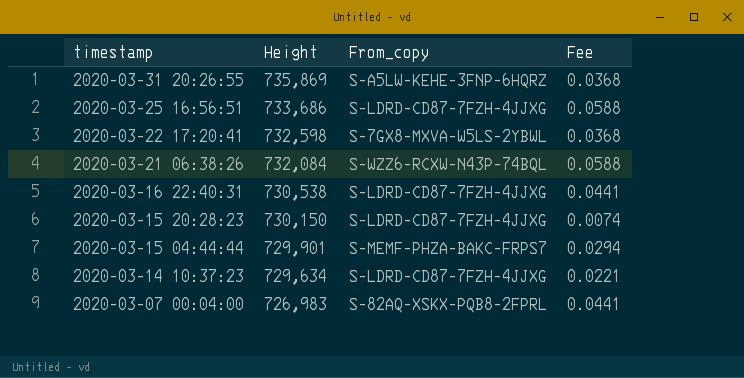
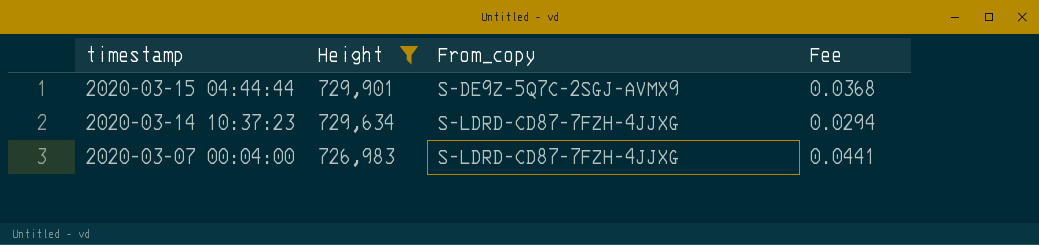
filter: none -> Height <= 729,901
2020-03-15 04:44:44 | From_copy: S-MEMF-PHZA-BAKC-FRPS7 -> S-DE9Z-5Q7C-2SGJ-AVMX9
2020-03-15 04:44:44 | Fee: 0.0294 -> 0.0368
2020-03-14 10:37:23 | Fee: 0.0221 -> 0.0294
2020-03-07 00:04:00 | From_copy: S-82AQ-XSKX-PQB8-2FPRL -> S-LDRD-CD87-7FZH-4JJXG

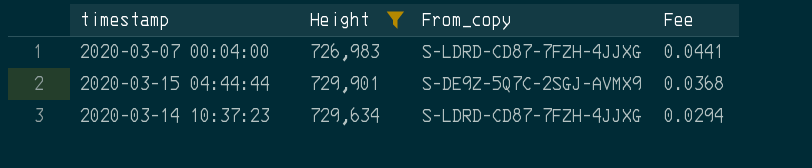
row order: timestamp descending -> Fee descending

